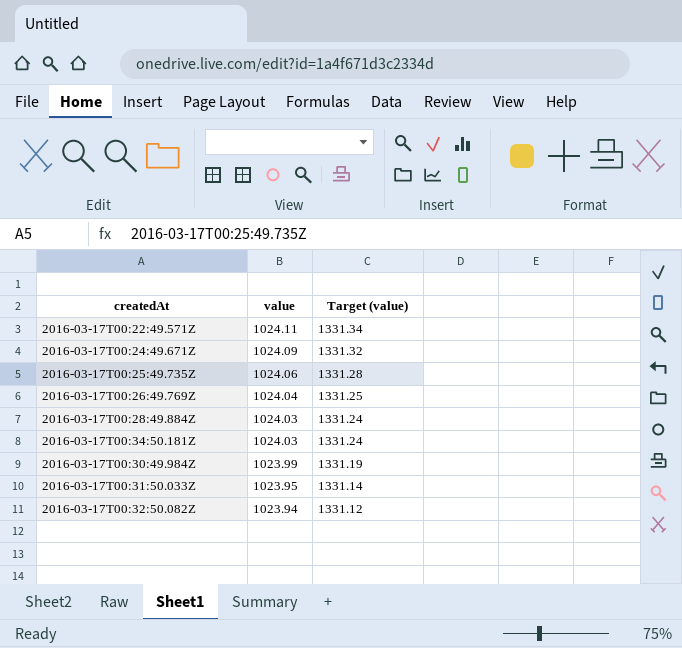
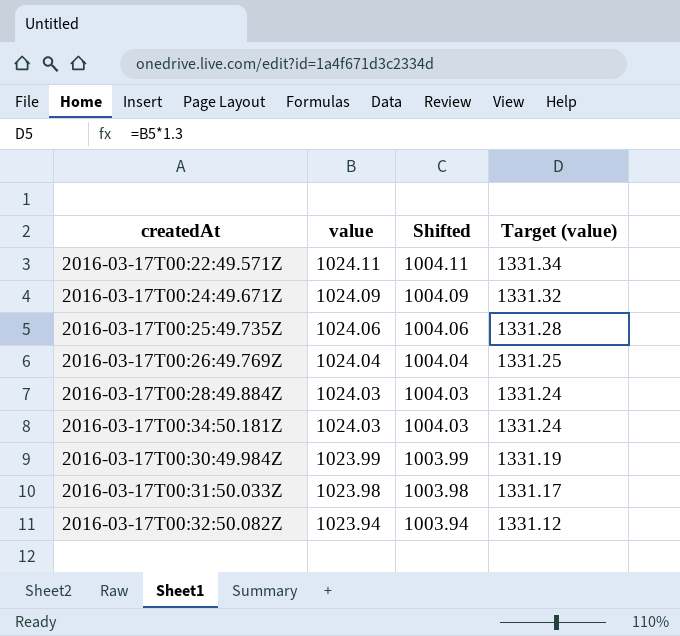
column Shifted | formula: none -> [value] - 20
2016-03-17T00:31:50.033Z | value: 1023.95 -> 1023.98
2016-03-17T00:31:50.033Z | Target (value): 1331.14 -> 1331.17

